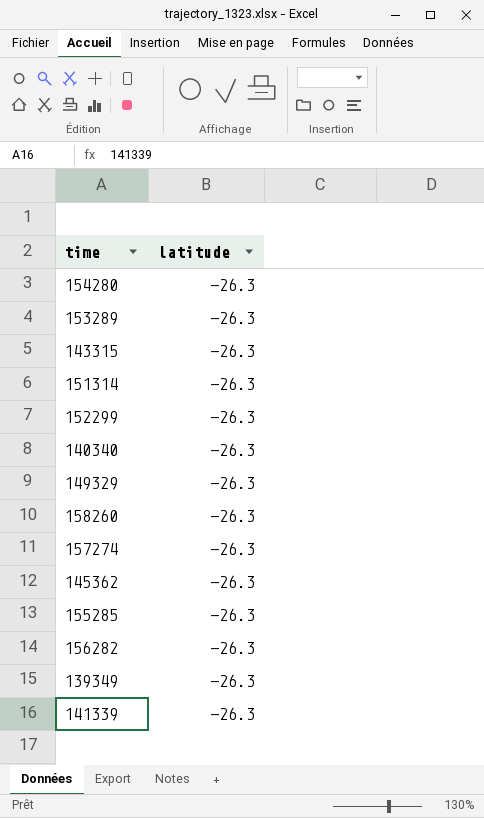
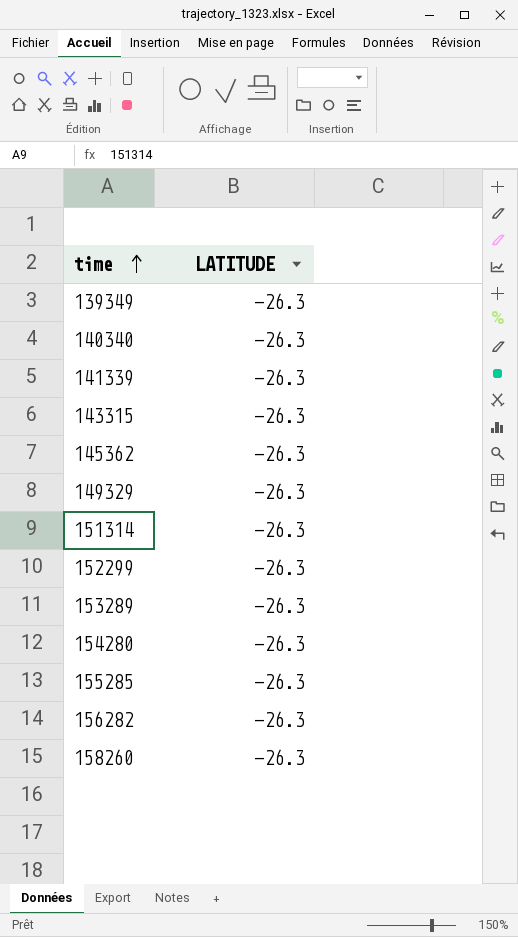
row order: none -> time ascending
column name: latitude -> LATITUDE
row 157274: -26.3 -> none

